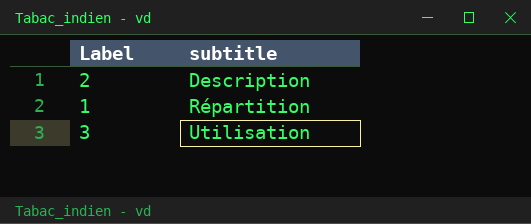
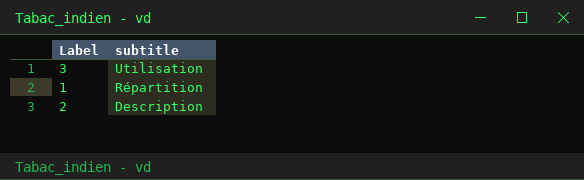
row order: subtitle ascending -> subtitle descending

